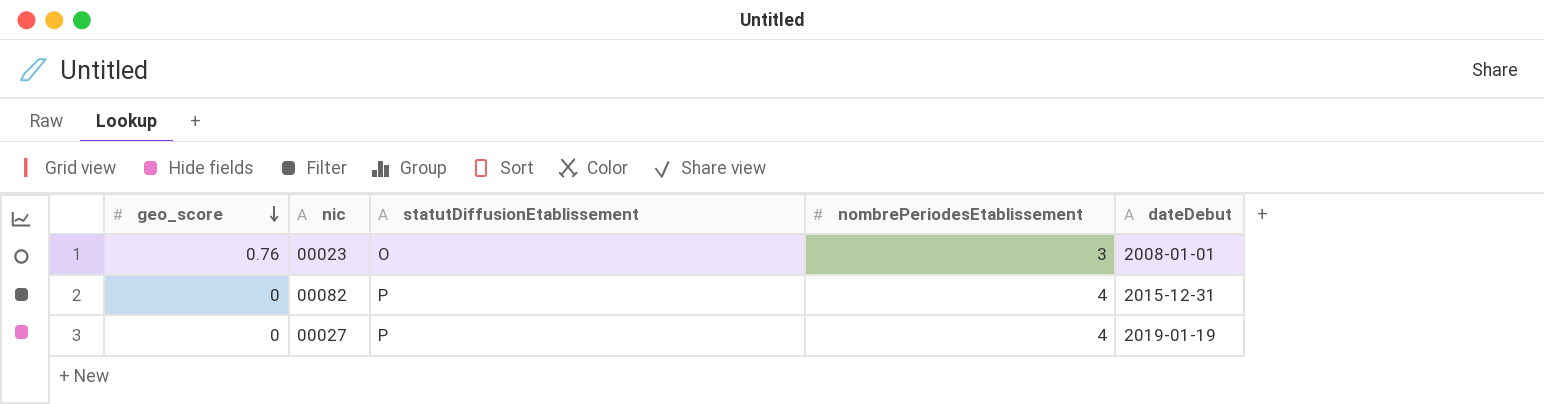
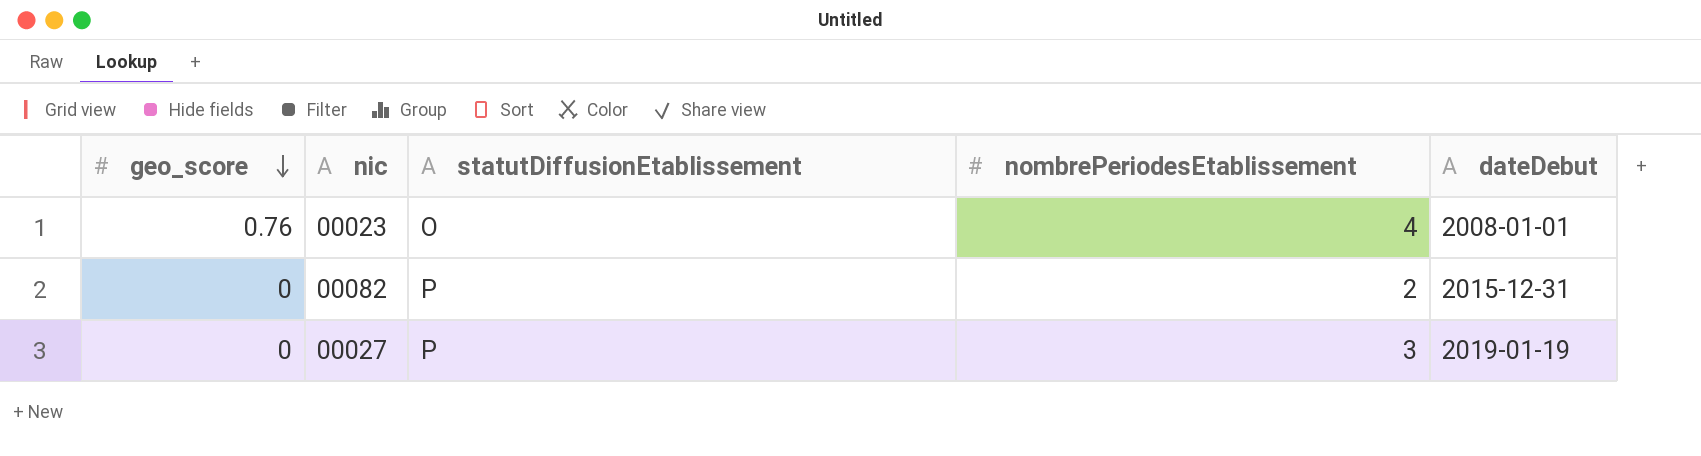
00023 | nombrePeriodesEtablissement: 3 -> 4
00082 | nombrePeriodesEtablissement: 4 -> 2
00027 | nombrePeriodesEtablissement: 4 -> 3

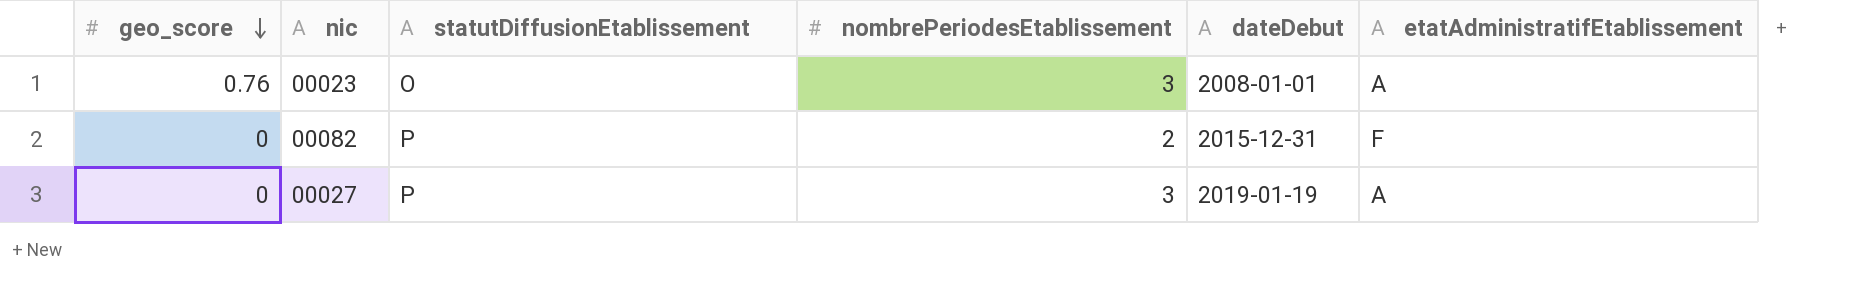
column etatAdministratifEtablissement | position: none -> 6
00023 | nombrePeriodesEtablissement: 4 -> 3

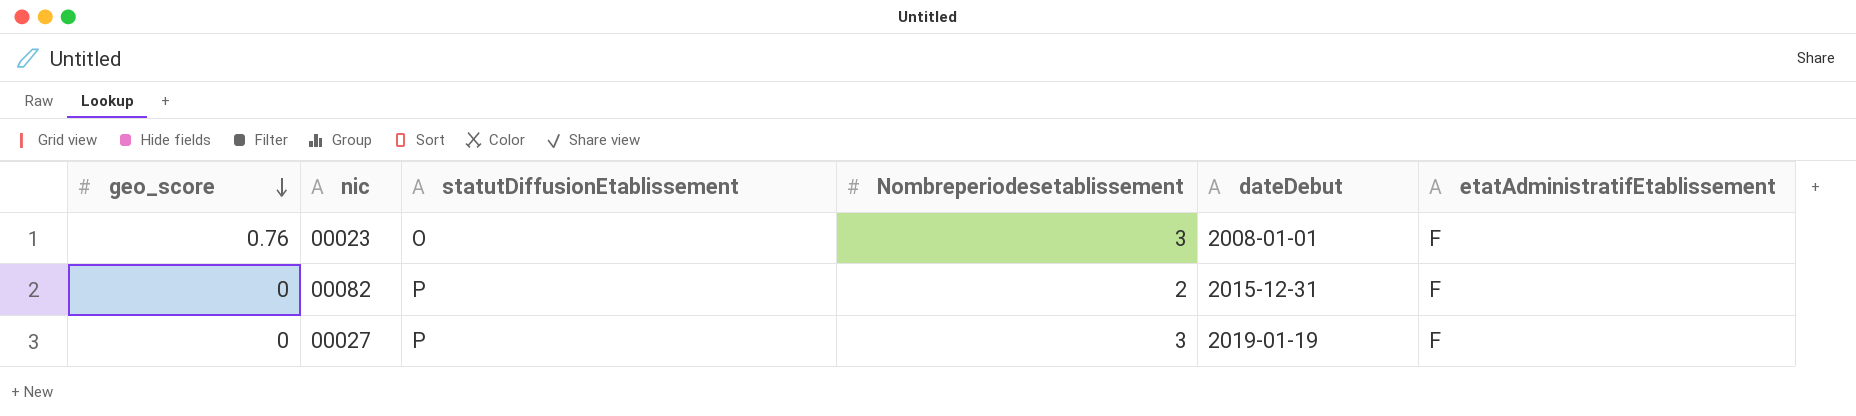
column name: nombrePeriodesEtablissement -> Nombreperiodesetablissement
00023 | etatAdministratifEtablissement: A -> F
00027 | etatAdministratifEtablissement: A -> F

